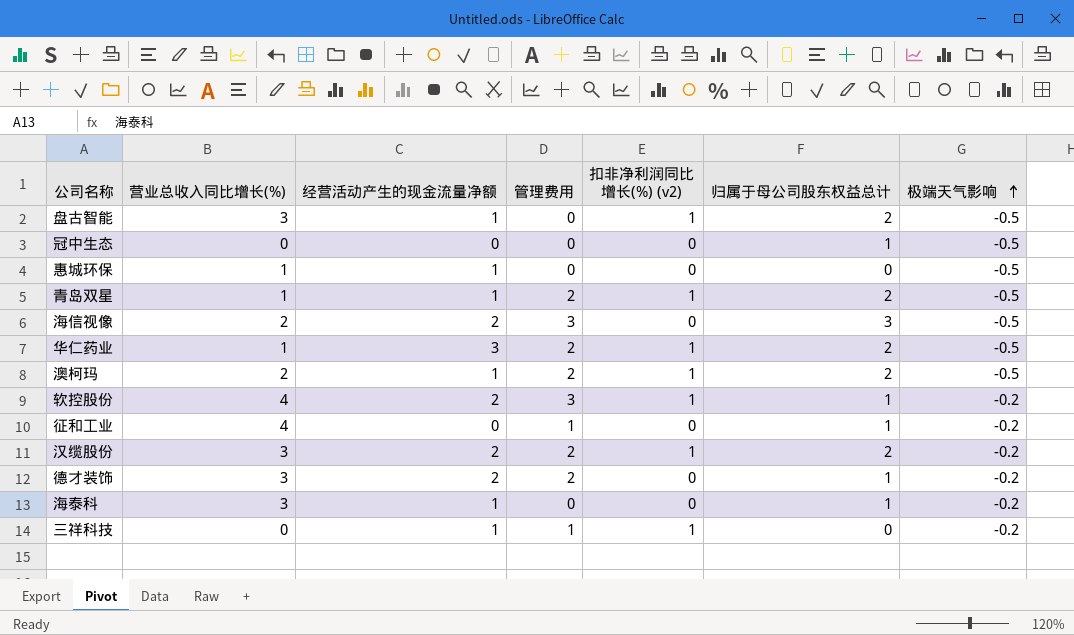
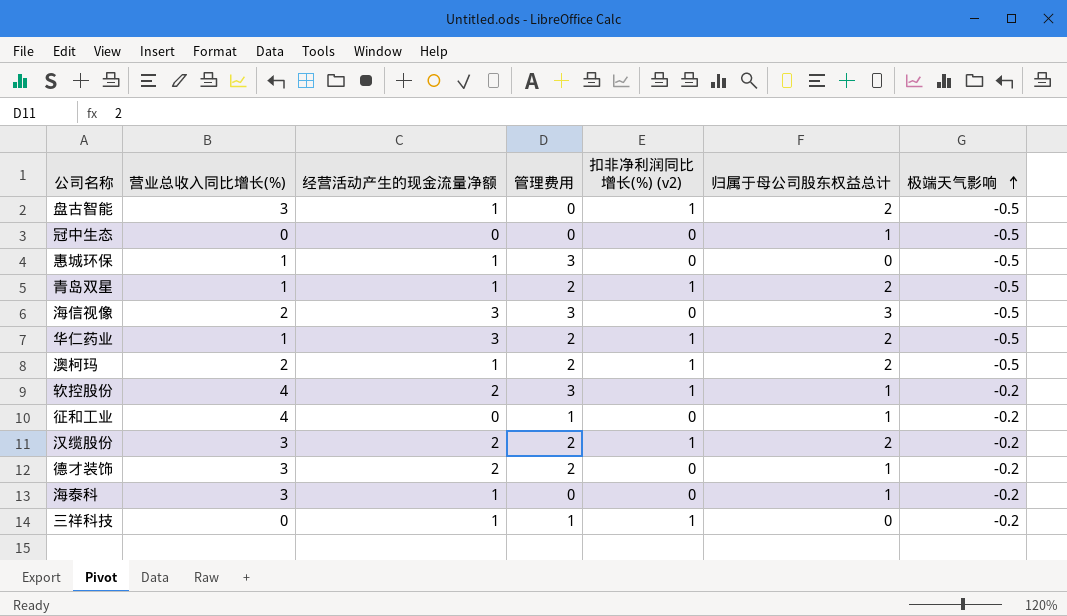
惠城环保 | 管理费用: 0 -> 3
海信视像 | 经营活动产生的现金流量净额: 2 -> 3

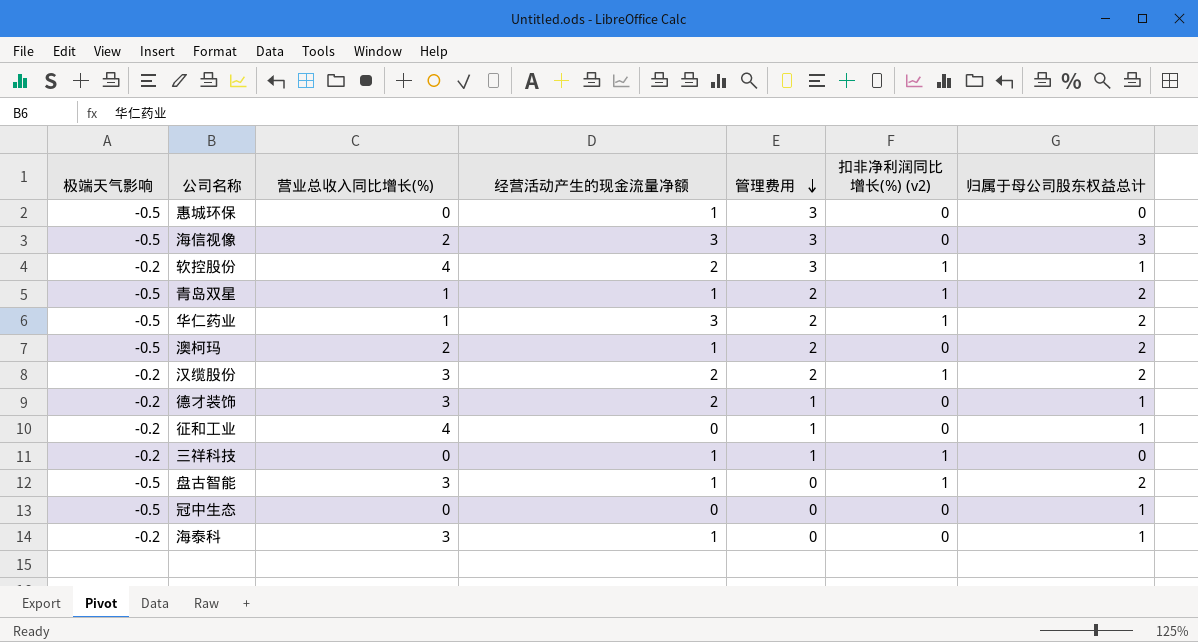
row order: 极端天气影响 ascending -> 管理费用 descending
column 极端天气影响 | position: 7 -> 1
惠城环保 | 营业总收入同比增长(%): 1 -> 0
澳柯玛 | 扣非净利润同比增长(%) (v2): 1 -> 0
德才装饰 | 管理费用: 2 -> 1

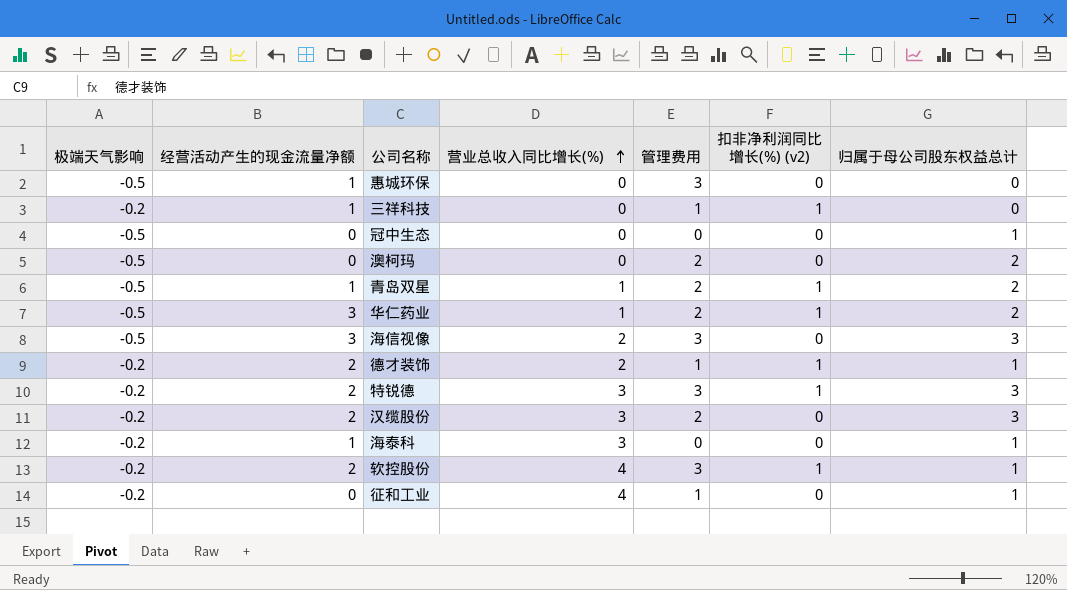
row order: 管理费用 descending -> 营业总收入同比增长(%) ascending
column 经营活动产生的现金流量净额 | position: 4 -> 2
row 盘古智能: -0.5 | 3 | 1 | 0 | 1 | 2 -> none
澳柯玛 | 经营活动产生的现金流量净额: 1 -> 0
澳柯玛 | 营业总收入同比增长(%): 2 -> 0
德才装饰 | 营业总收入同比增长(%): 3 -> 2
德才装饰 | 扣非净利润同比增长(%) (v2): 0 -> 1
row 特锐德: none -> -0.2 | 2 | 3 | 3 | 1 | 3
汉缆股份 | 扣非净利润同比增长(%) (v2): 1 -> 0
汉缆股份 | 归属于母公司股东权益总计: 2 -> 3

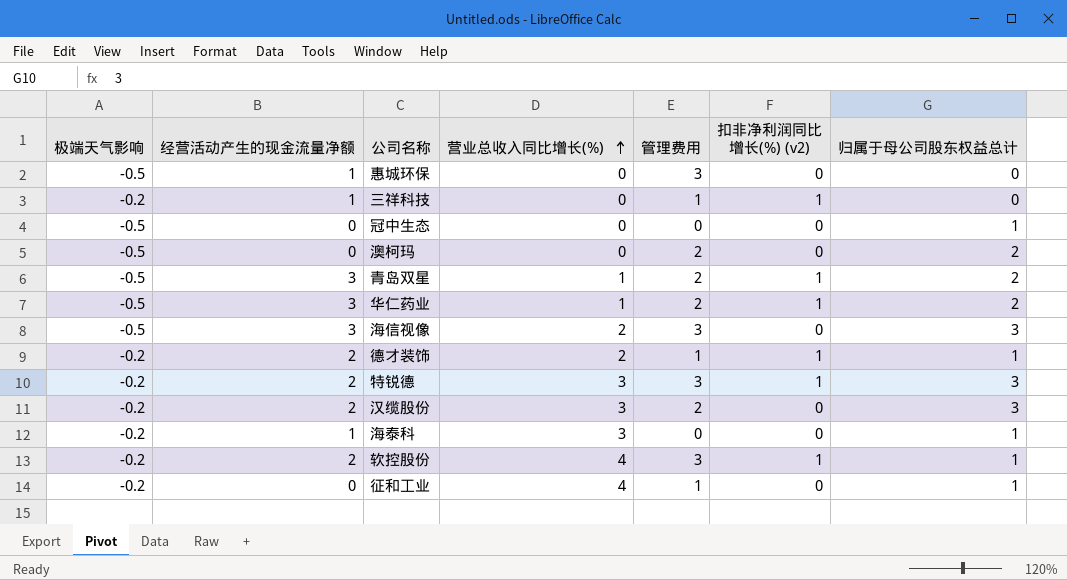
青岛双星 | 经营活动产生的现金流量净额: 1 -> 3

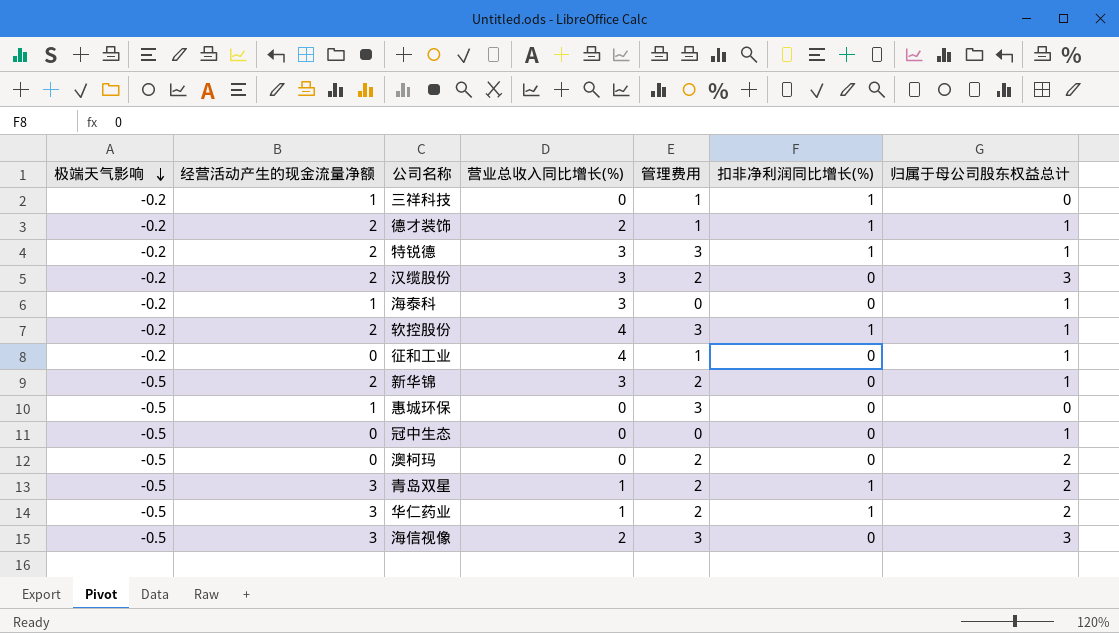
row order: 营业总收入同比增长(%) ascending -> 极端天气影响 descending
column name: 扣非净利润同比增长(%) (v2) -> 扣非净利润同比增长(%)
特锐德 | 归属于母公司股东权益总计: 3 -> 1
row 新华锦: none -> -0.5 | 2 | 3 | 2 | 0 | 1

